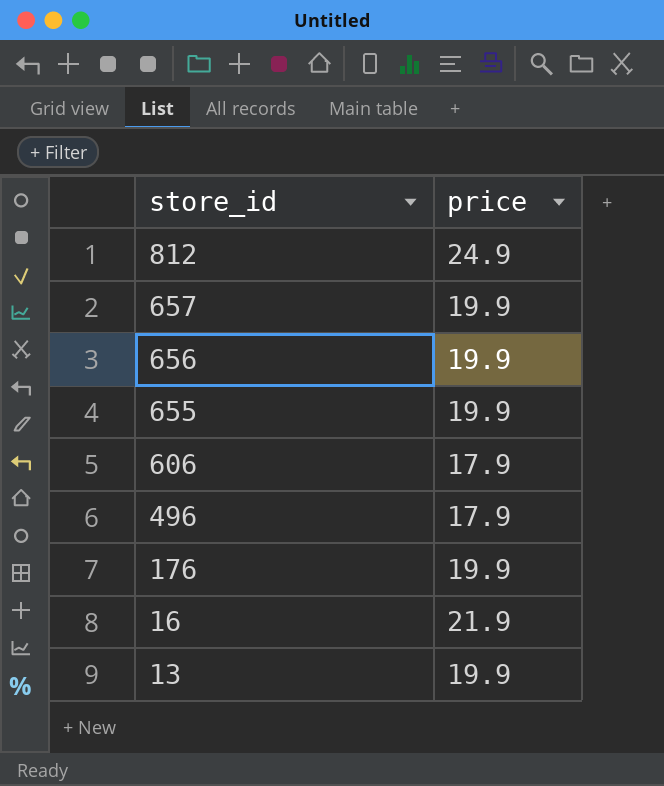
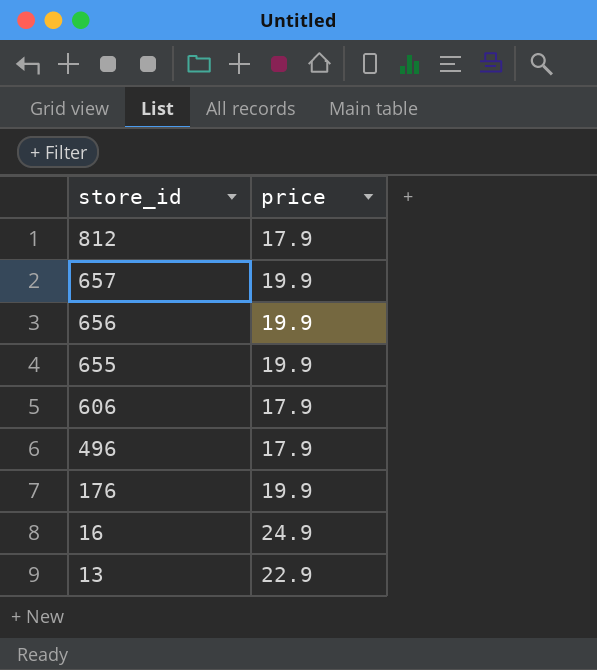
812 | price: 24.9 -> 17.9
16 | price: 21.9 -> 24.9
13 | price: 19.9 -> 22.9

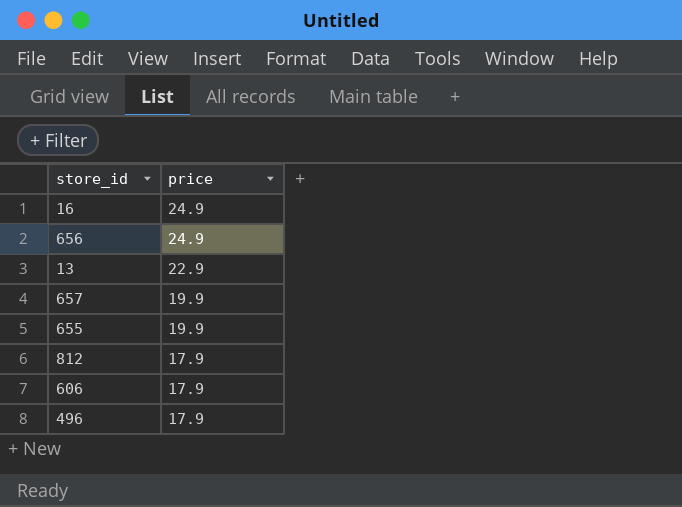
row order: store_id descending -> price descending
row 176: 19.9 -> none
656 | price: 19.9 -> 24.9

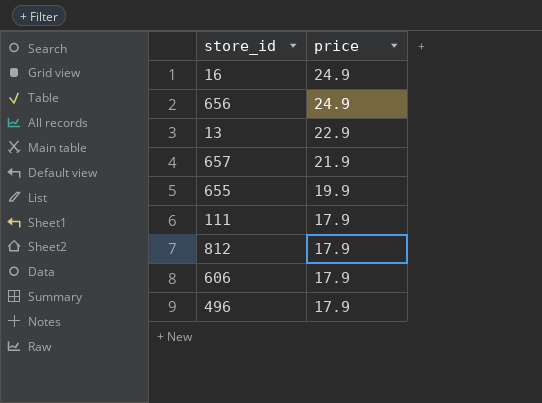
657 | price: 19.9 -> 21.9
row 111: none -> 17.9

